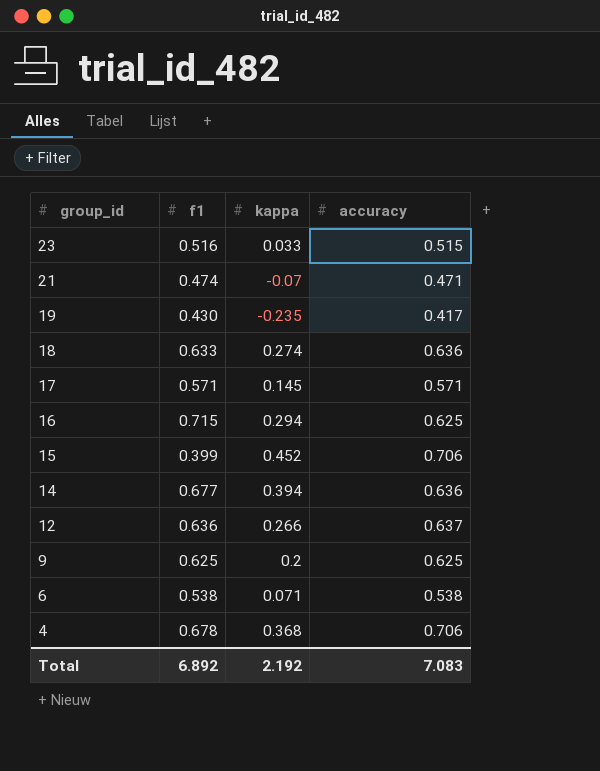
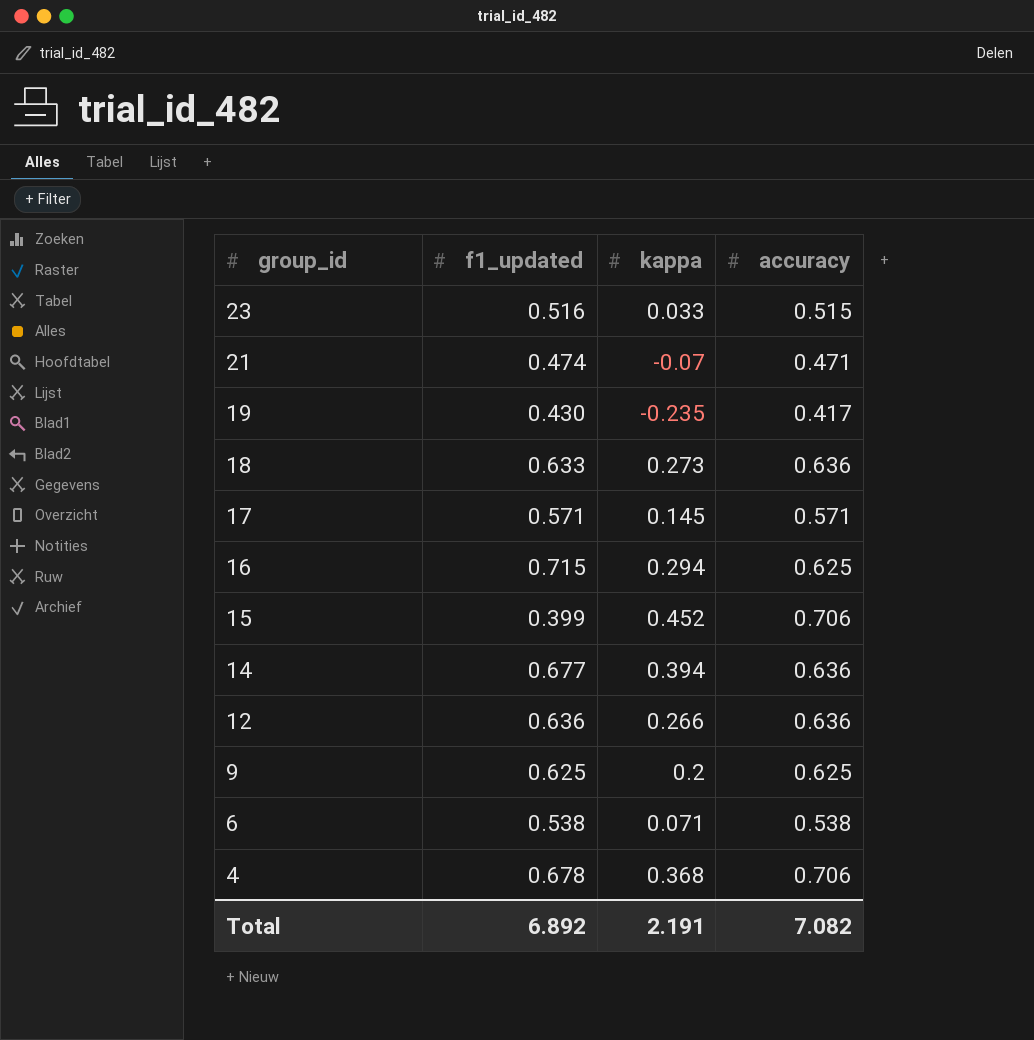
column name: f1 -> f1_updated
18 | kappa: 0.274 -> 0.273
12 | accuracy: 0.637 -> 0.636
Total | kappa: 2.192 -> 2.191
Total | accuracy: 7.083 -> 7.082

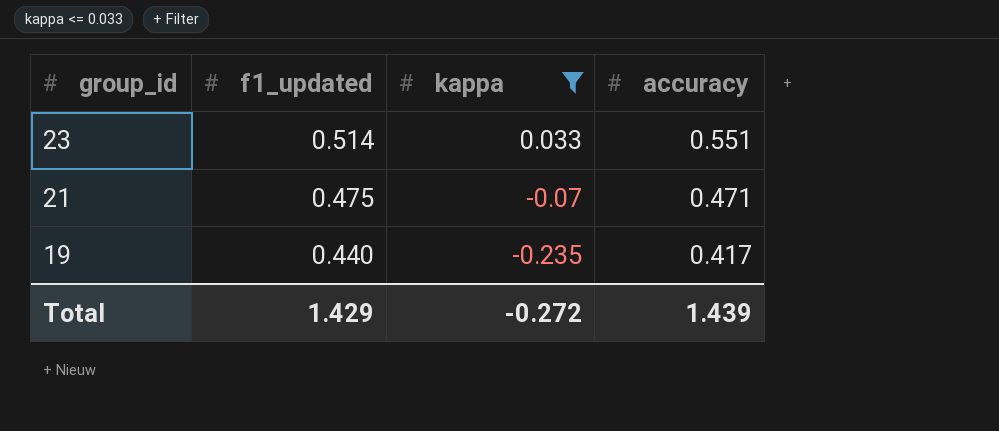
filter: none -> kappa <= 0.033
23 | f1_updated: 0.516 -> 0.514
23 | accuracy: 0.515 -> 0.551
21 | f1_updated: 0.474 -> 0.475
19 | f1_updated: 0.430 -> 0.440
Total | f1_updated: 6.892 -> 1.429
Total | kappa: 2.191 -> -0.272
Total | accuracy: 7.082 -> 1.439

